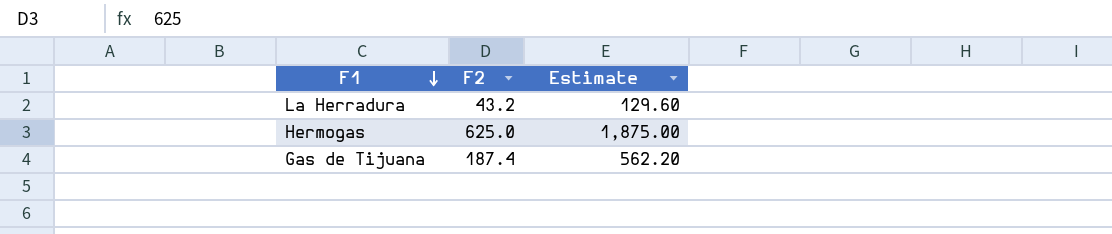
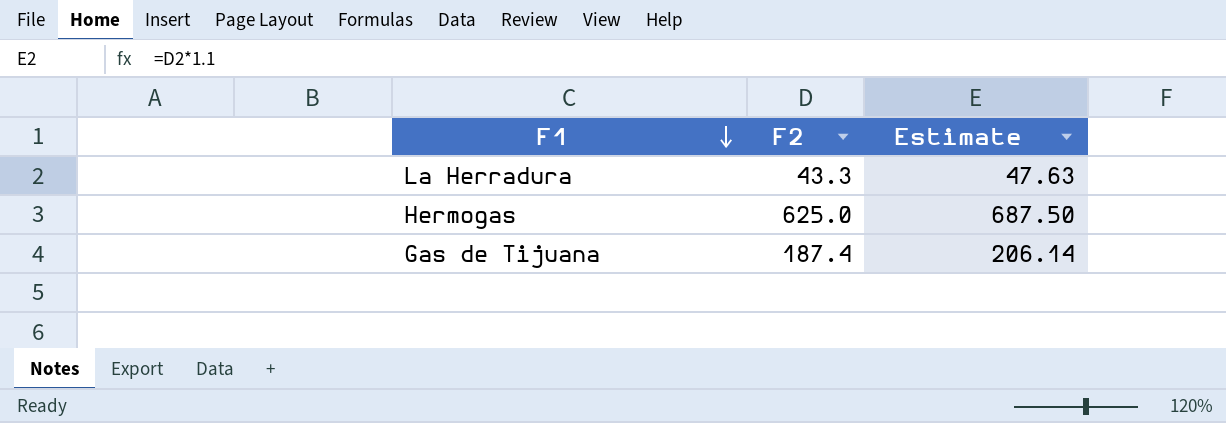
column Estimate | formula: [F2] * 3 -> [F2] * 1.1
La Herradura | F2: 43.2 -> 43.3

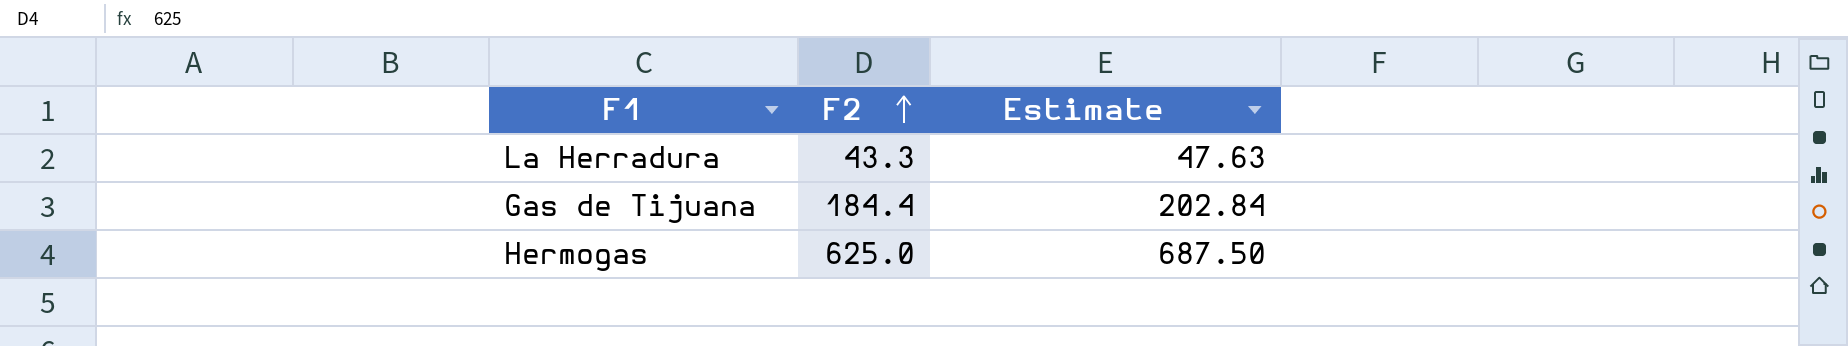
row order: F1 descending -> F2 ascending
Gas de Tijuana | F2: 187.4 -> 184.4
Gas de Tijuana | Estimate: 206.14 -> 202.84

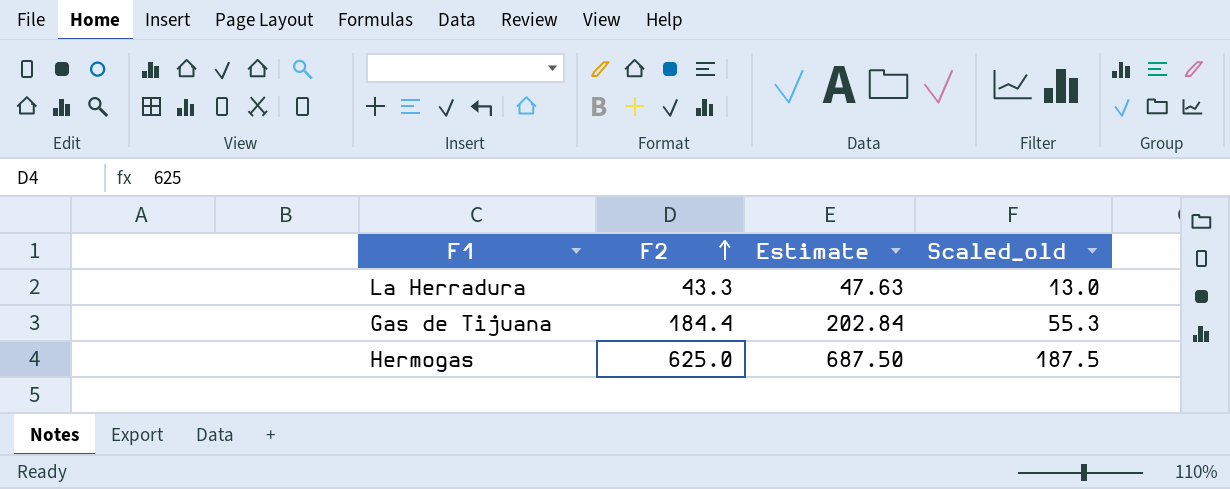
column Scaled_old | formula: none -> [F2] * 0.3

